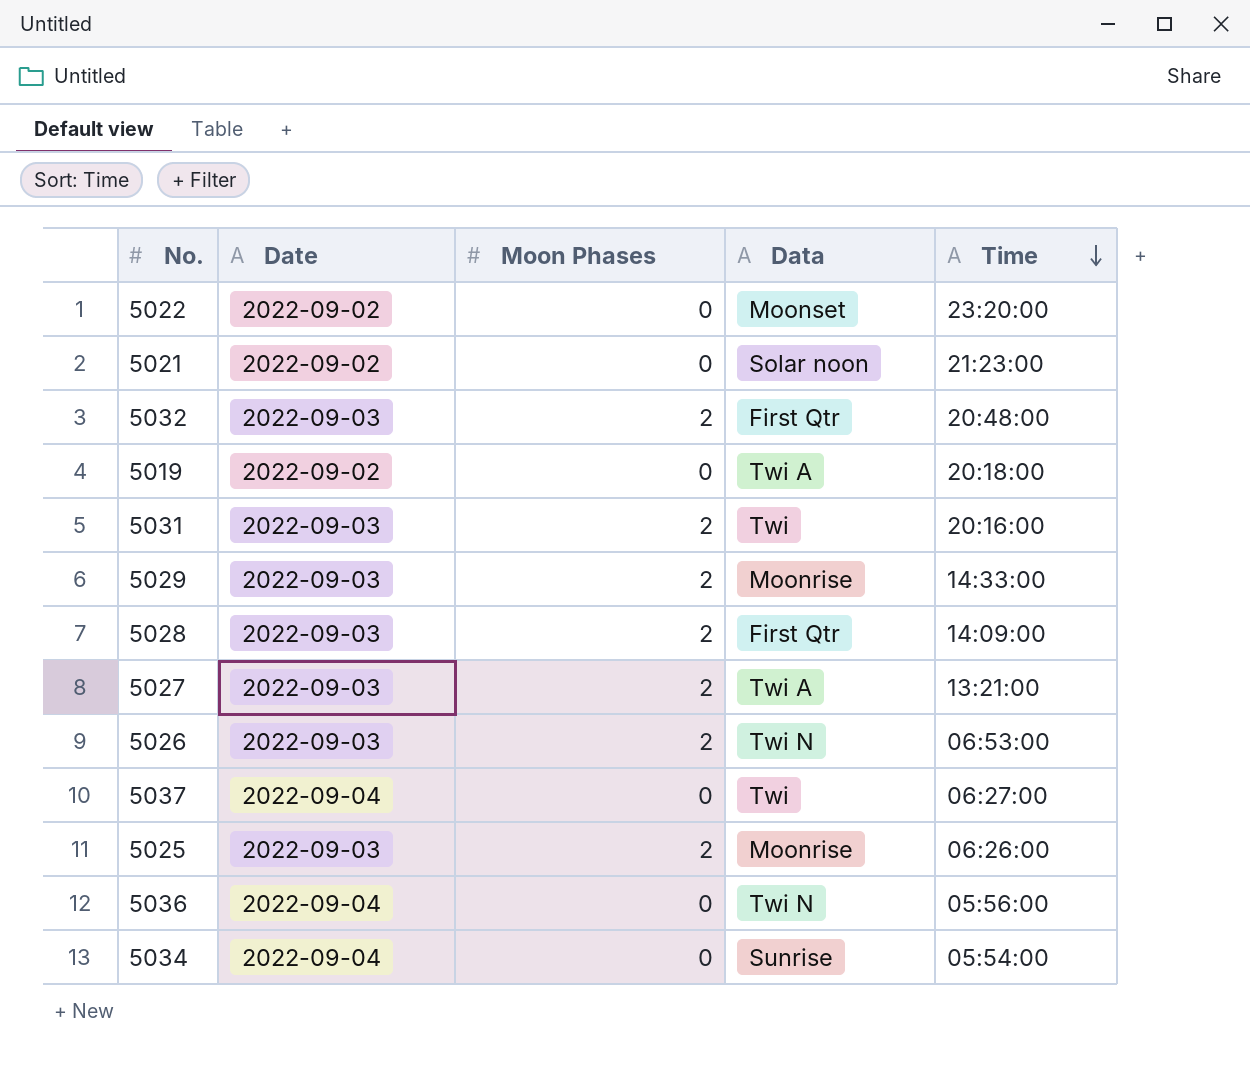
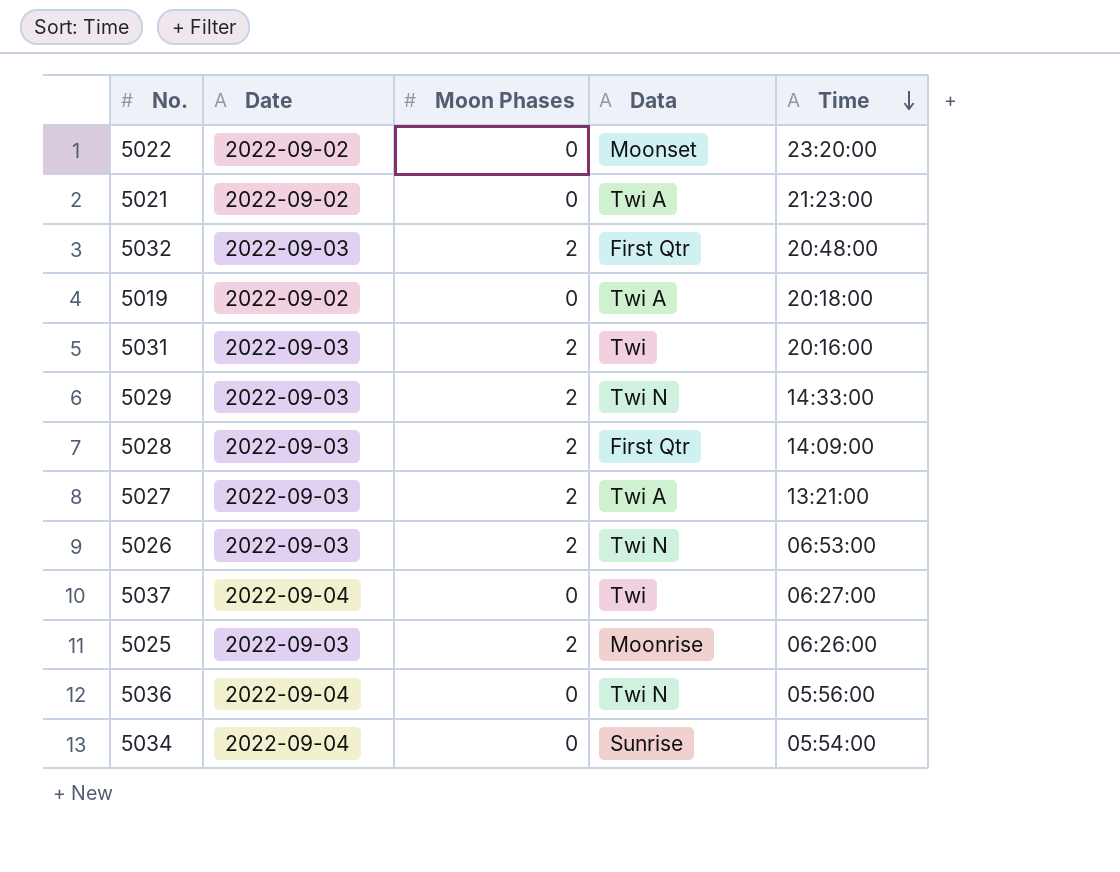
5021 | Data: Solar noon -> Twi A
5029 | Data: Moonrise -> Twi N

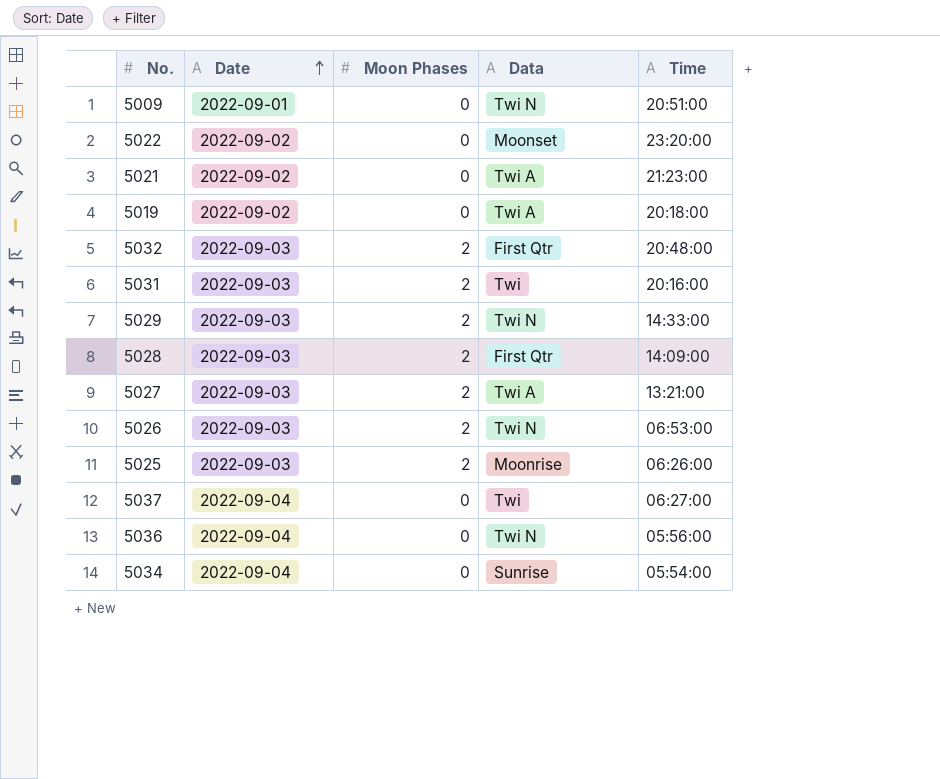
row order: Time descending -> Date ascending
row 5009: none -> 2022-09-01 | 0 | Twi N | 20:51:00

